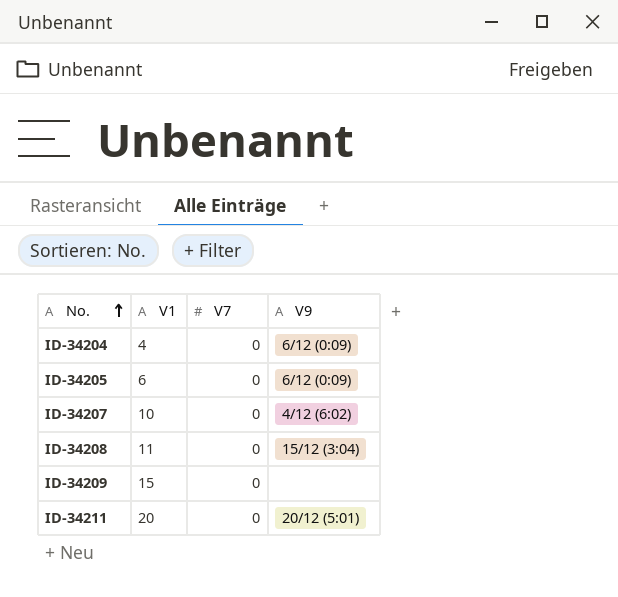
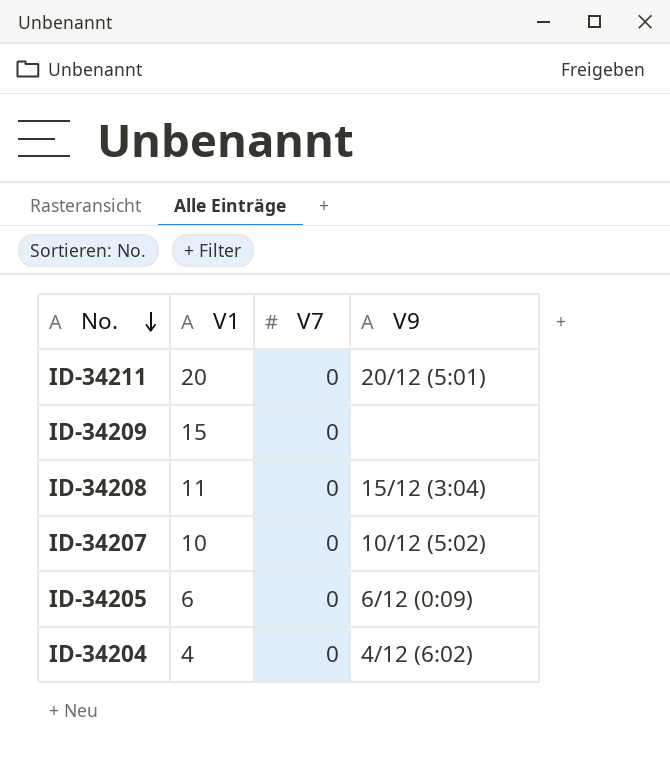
row order: No. ascending -> No. descending
ID-34207 | V9: 4/12 (6:02) -> 10/12 (5:02)
ID-34204 | V9: 6/12 (0:09) -> 4/12 (6:02)

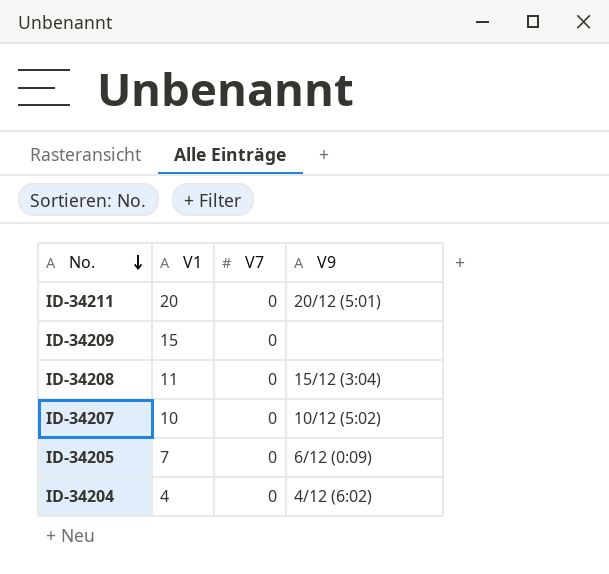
ID-34205 | V1: 6 -> 7

